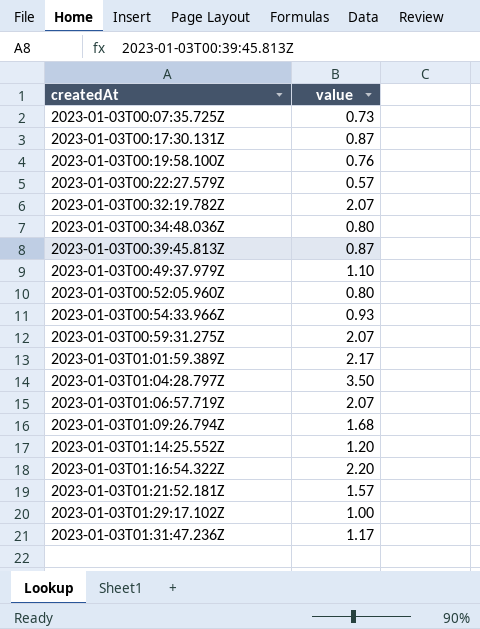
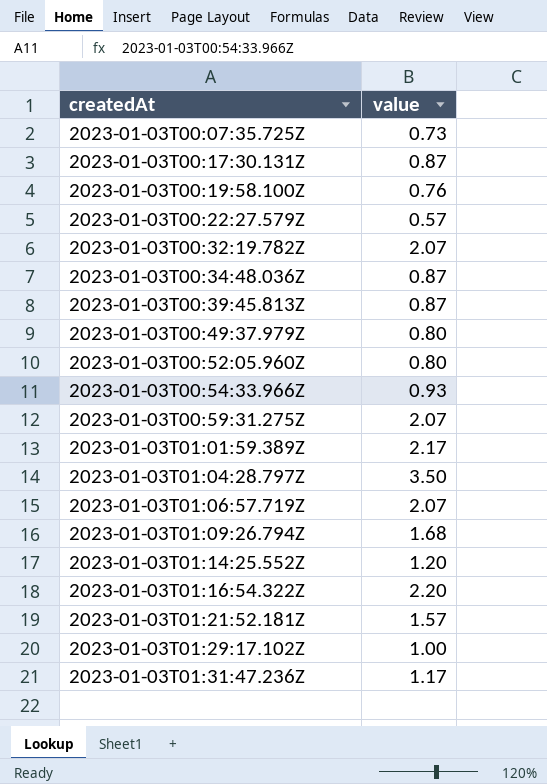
2023-01-03T00:34:48.036Z | value: 0.80 -> 0.87
2023-01-03T00:49:37.979Z | value: 1.10 -> 0.80

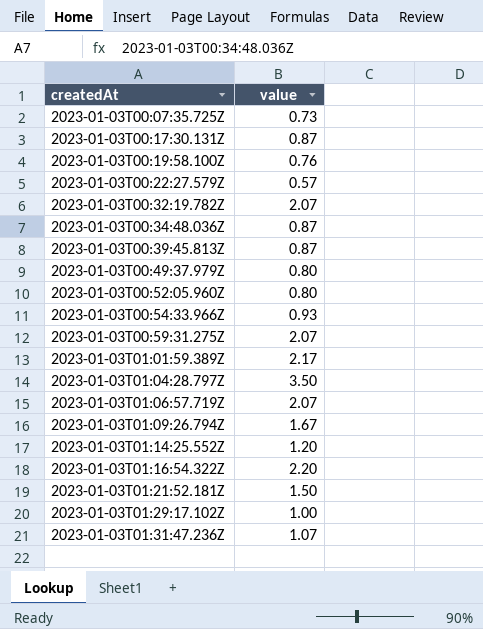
2023-01-03T01:09:26.794Z | value: 1.68 -> 1.67
2023-01-03T01:21:52.181Z | value: 1.57 -> 1.50
2023-01-03T01:31:47.236Z | value: 1.17 -> 1.07

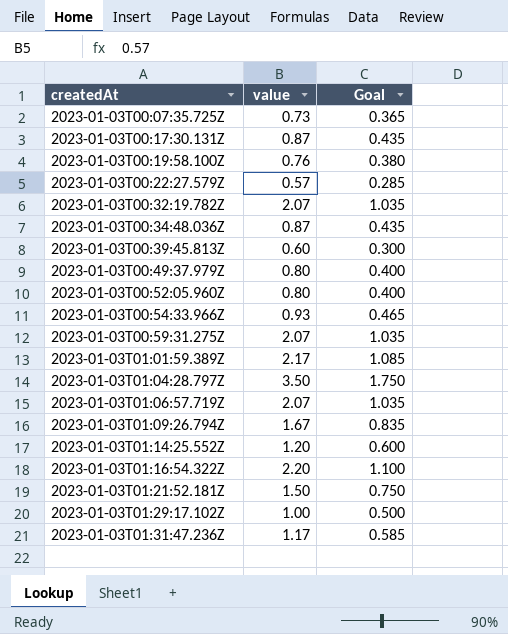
column Goal | formula: none -> [value] * 0.5
2023-01-03T00:39:45.813Z | value: 0.87 -> 0.60
2023-01-03T01:31:47.236Z | value: 1.07 -> 1.17

